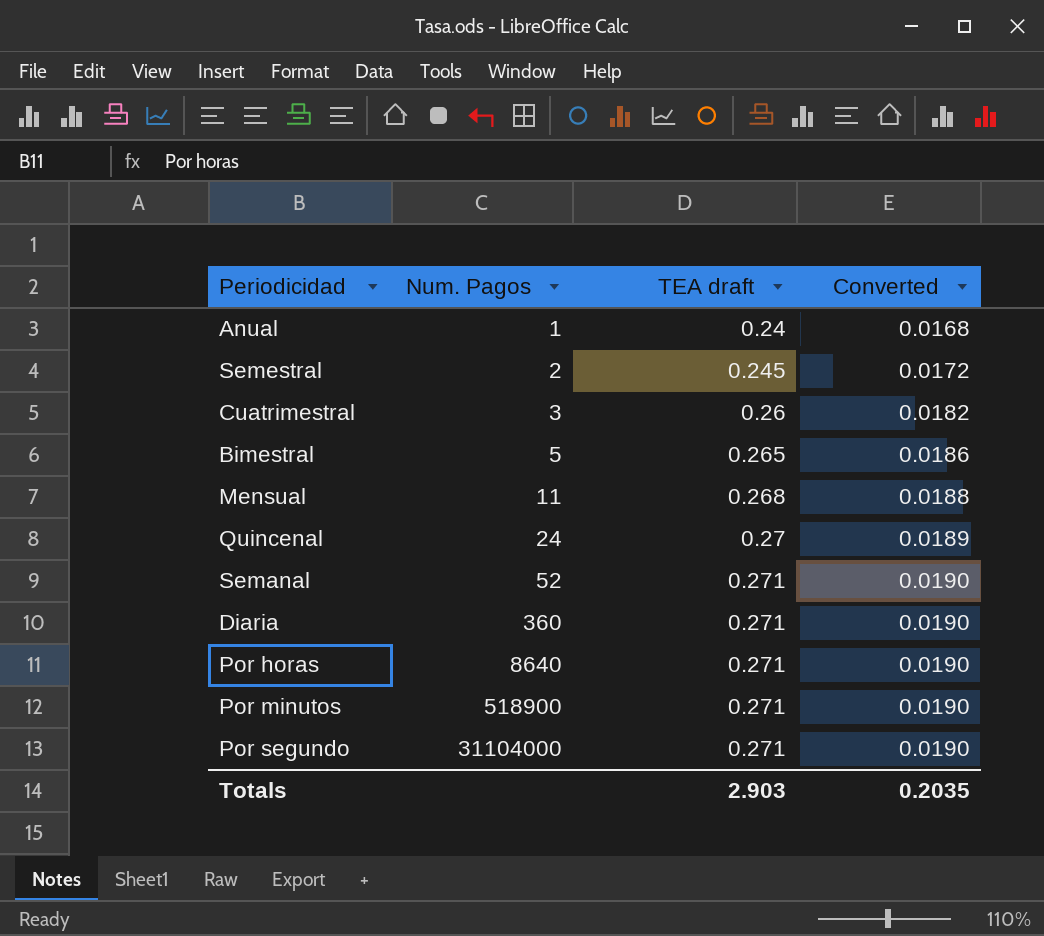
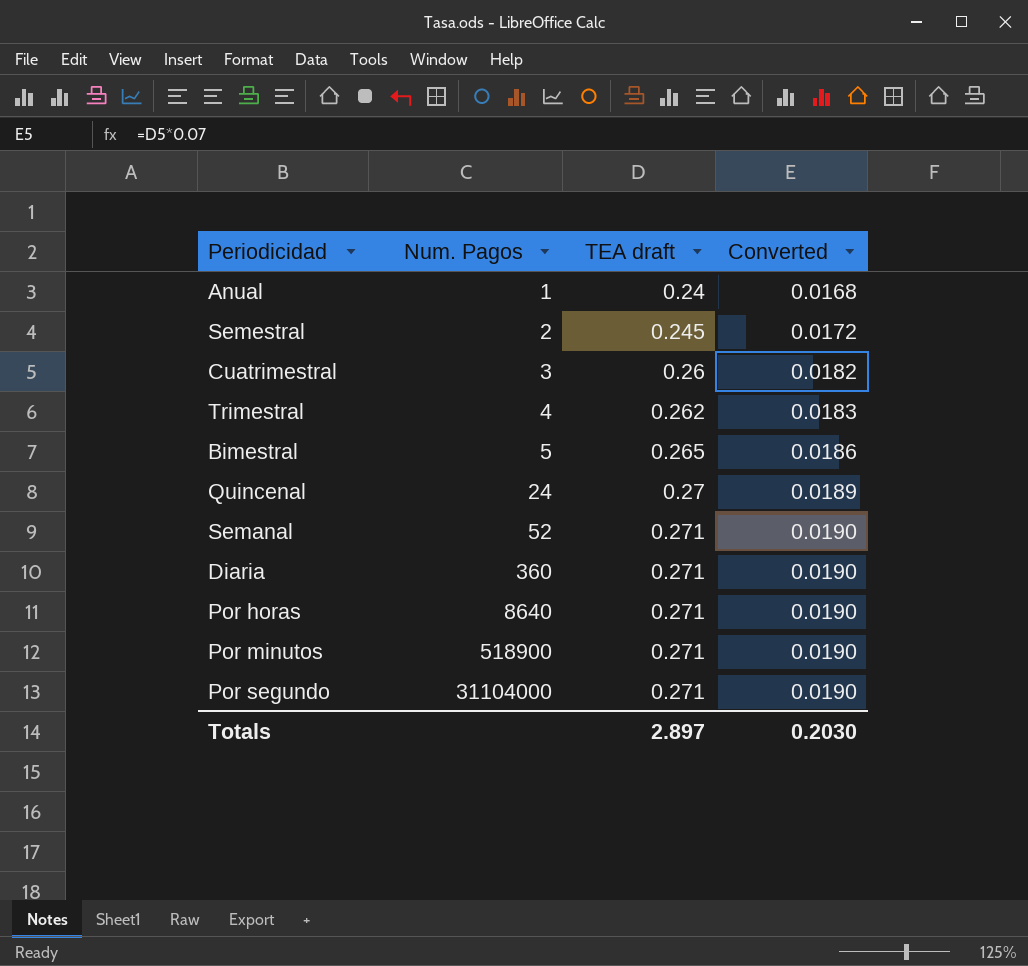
row Mensual: 11 | 0.268 | 0.0188 -> none
row Trimestral: none -> 4 | 0.262 | 0.0183
Totals | TEA draft: 2.903 -> 2.897
Totals | Converted: 0.2035 -> 0.2030

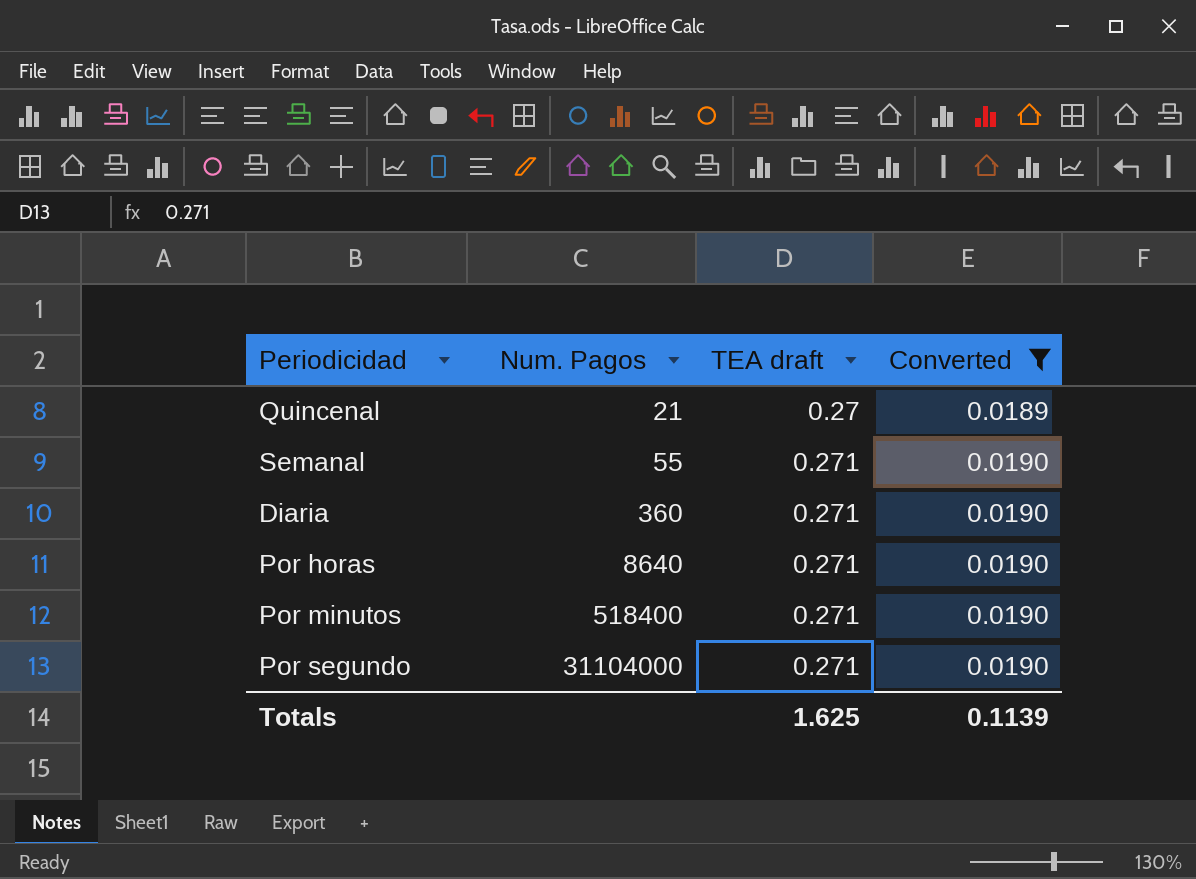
filter: none -> Converted >= 0.0189
Quincenal | Num. Pagos: 24 -> 21
Semanal | Num. Pagos: 52 -> 55
Por minutos | Num. Pagos: 518900 -> 518400
Totals | TEA draft: 2.897 -> 1.625
Totals | Converted: 0.2030 -> 0.1139

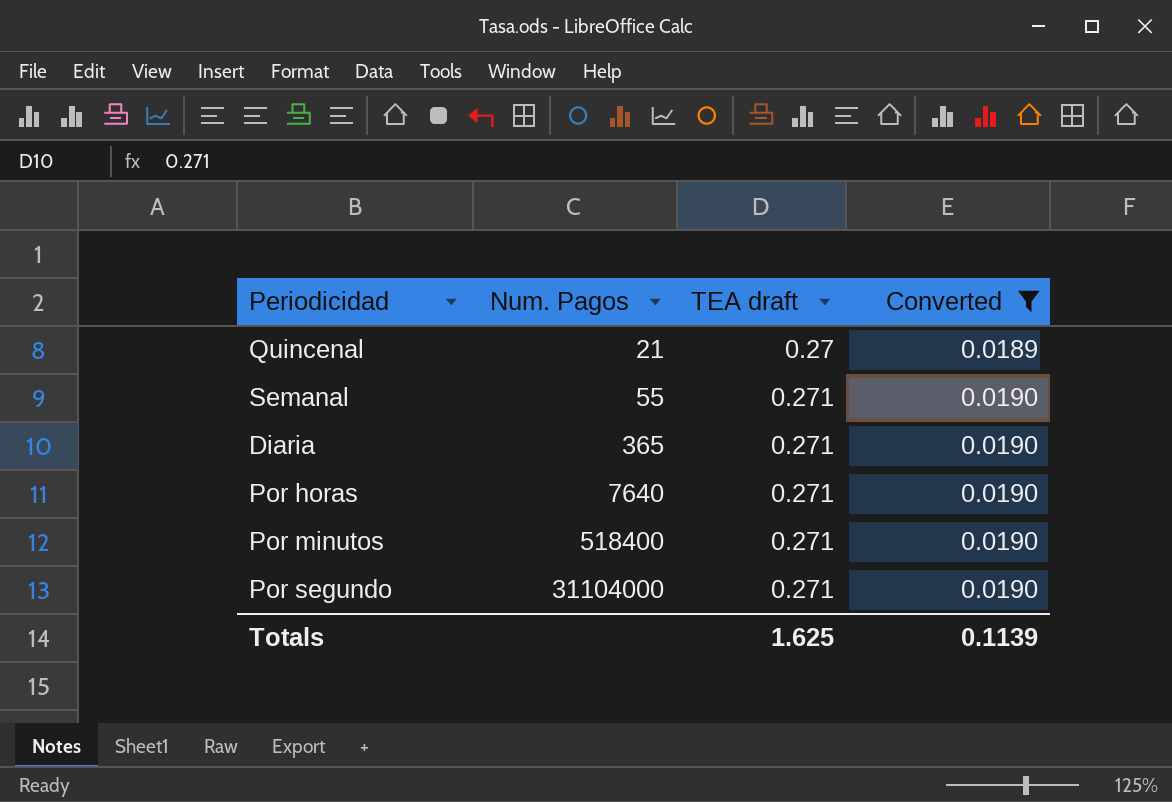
Diaria | Num. Pagos: 360 -> 365
Por horas | Num. Pagos: 8640 -> 7640

